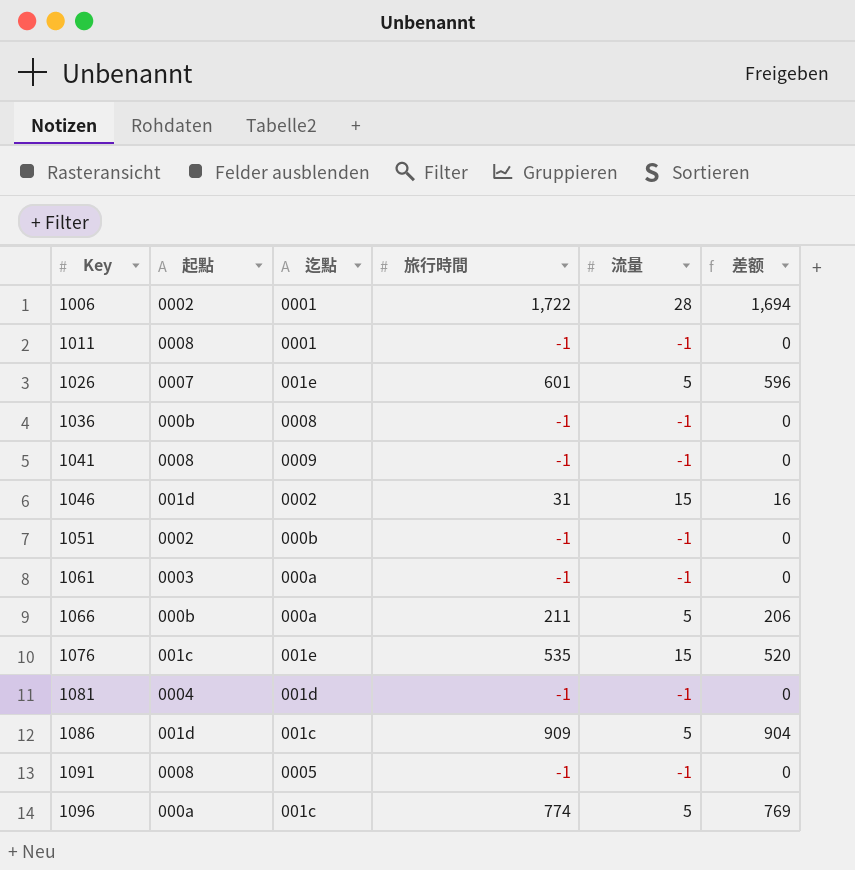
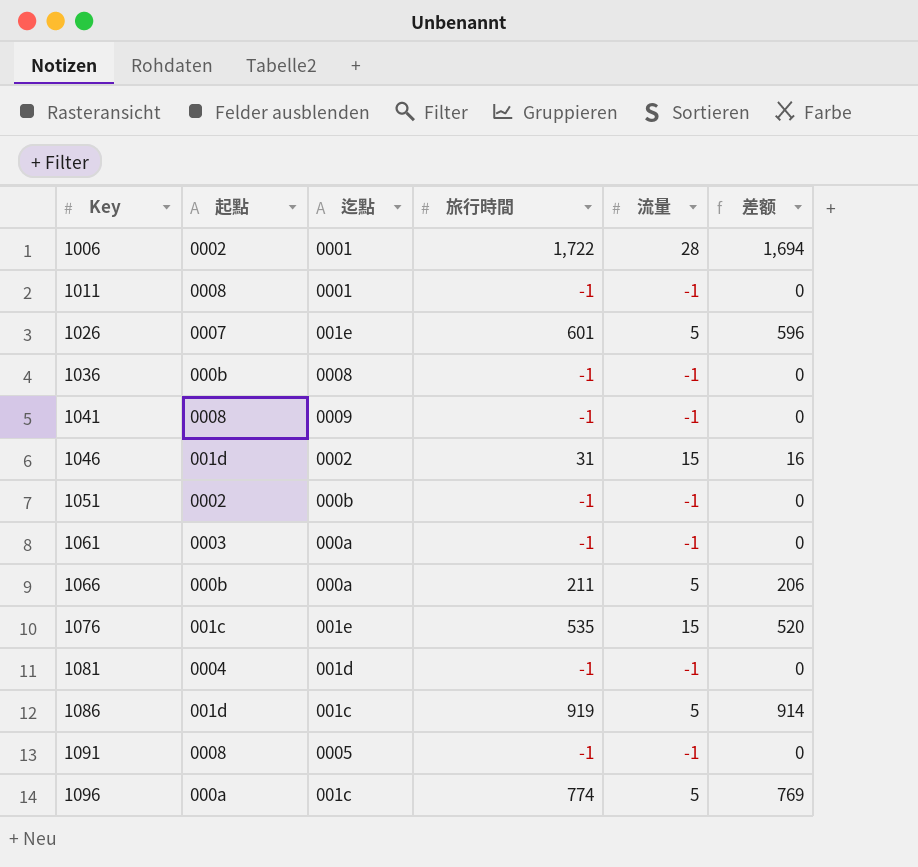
1086 | 旅行時間: 909 -> 919
1086 | 差额: 904 -> 914

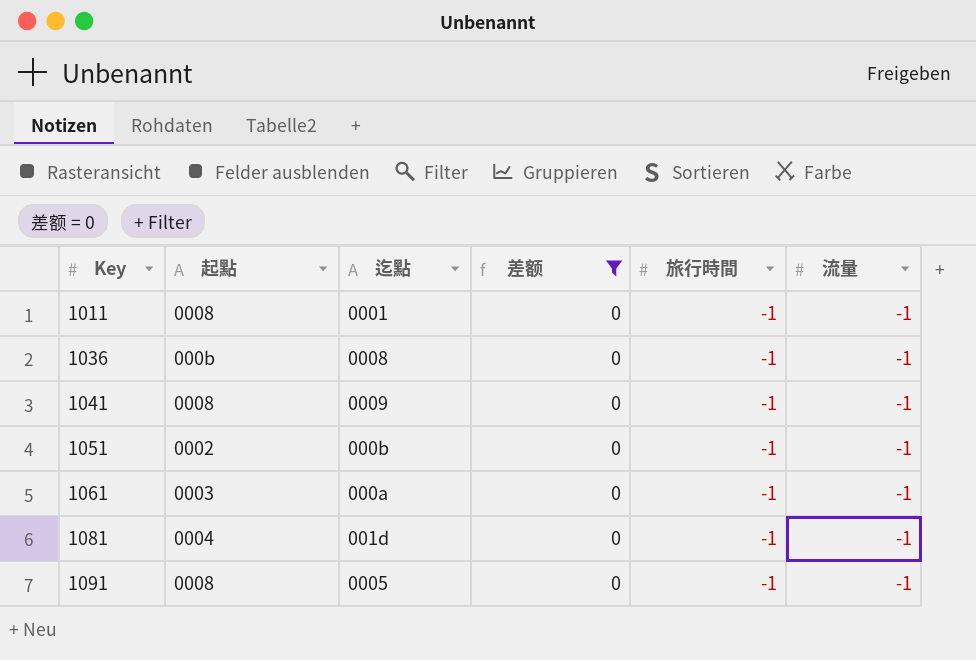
filter: none -> 差额 = 0
column 差额 | position: 6 -> 4

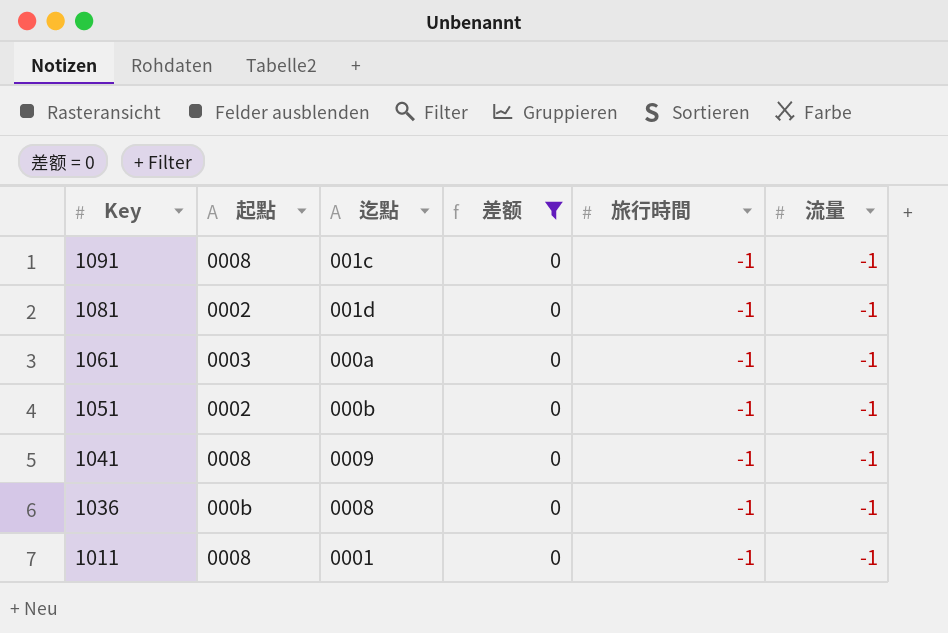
row order: Key ascending -> Key descending
1091 | 迄點: 0005 -> 001c
1081 | 起點: 0004 -> 0002

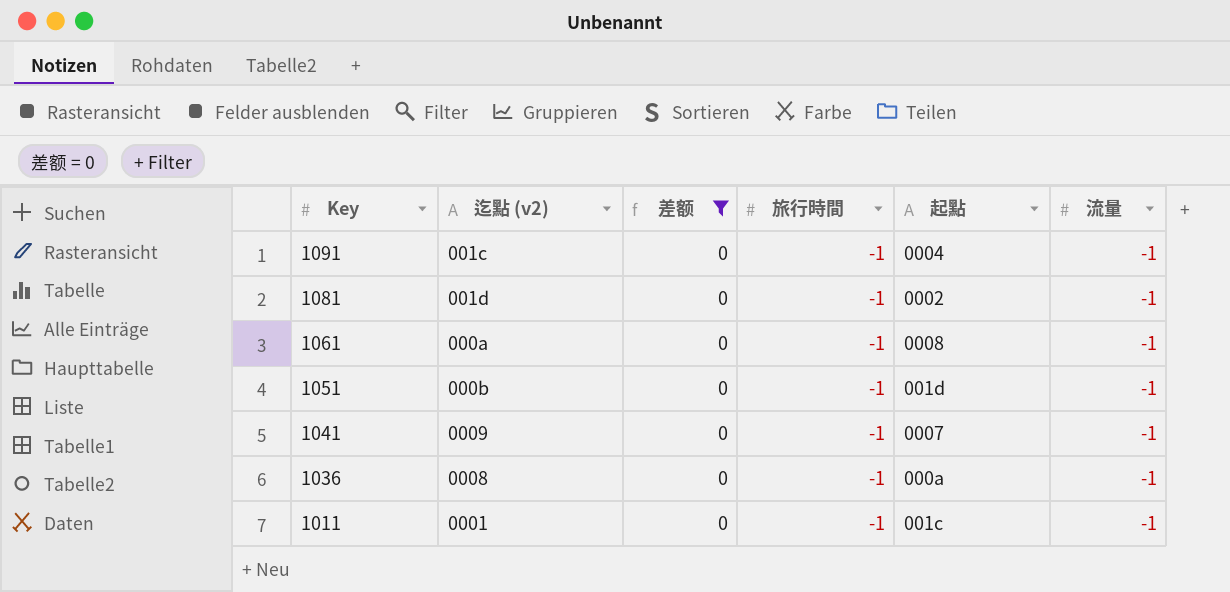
column name: 迄點 -> 迄點 (v2)
column 起點 | position: 2 -> 5
1091 | 起點: 0008 -> 0004
1061 | 起點: 0003 -> 0008
1051 | 起點: 0002 -> 001d
1041 | 起點: 0008 -> 0007
1036 | 起點: 000b -> 000a
1011 | 起點: 0008 -> 001c

